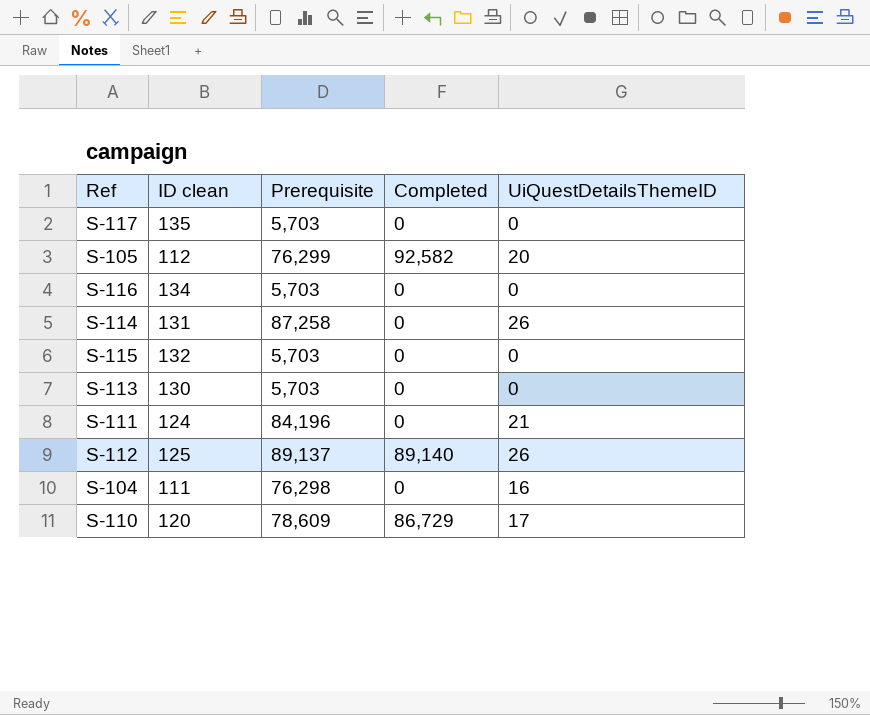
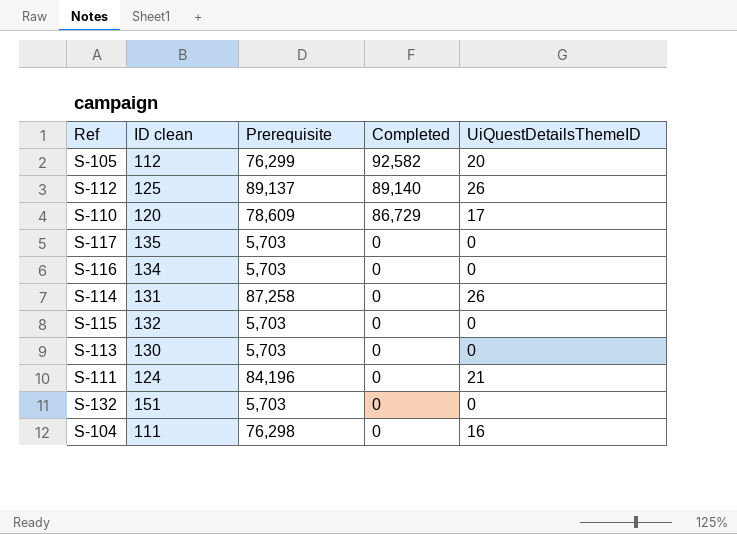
row order: none -> Completed descending
row S-132: none -> 151 | 5,703 | 0 | 0

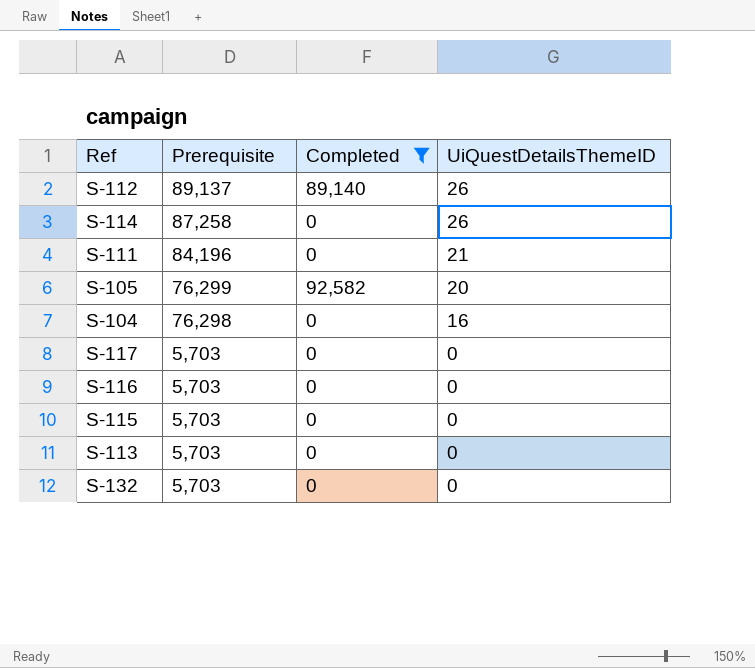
filter: none -> Completed != 86,729
row order: Completed descending -> Prerequisite descending
column ID clean | position: 2 -> none

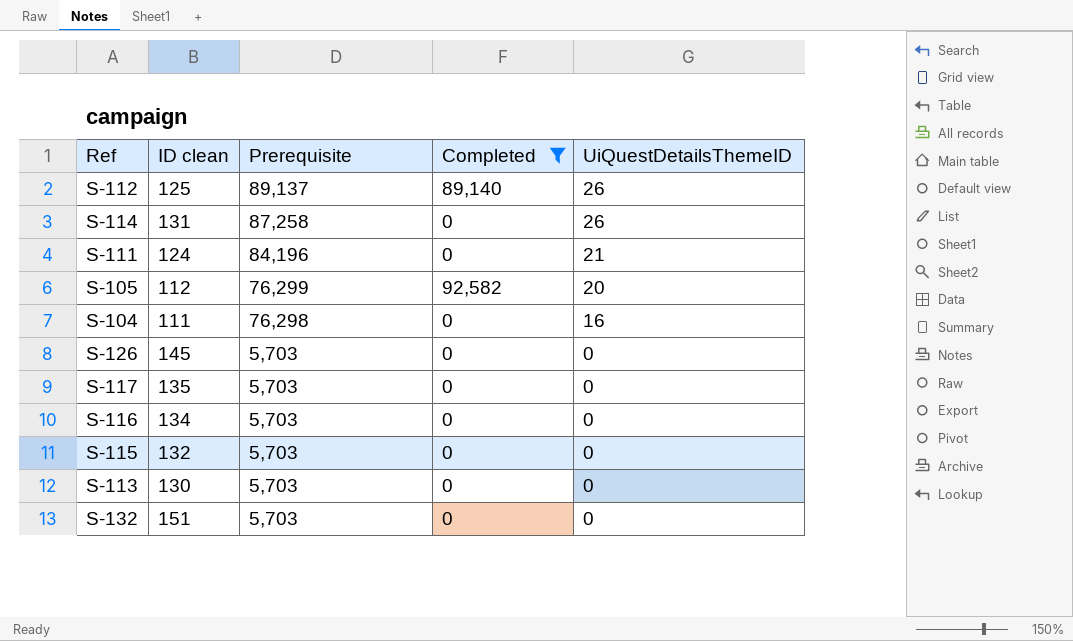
column ID clean | position: none -> 2
row S-126: none -> 145 | 5,703 | 0 | 0

